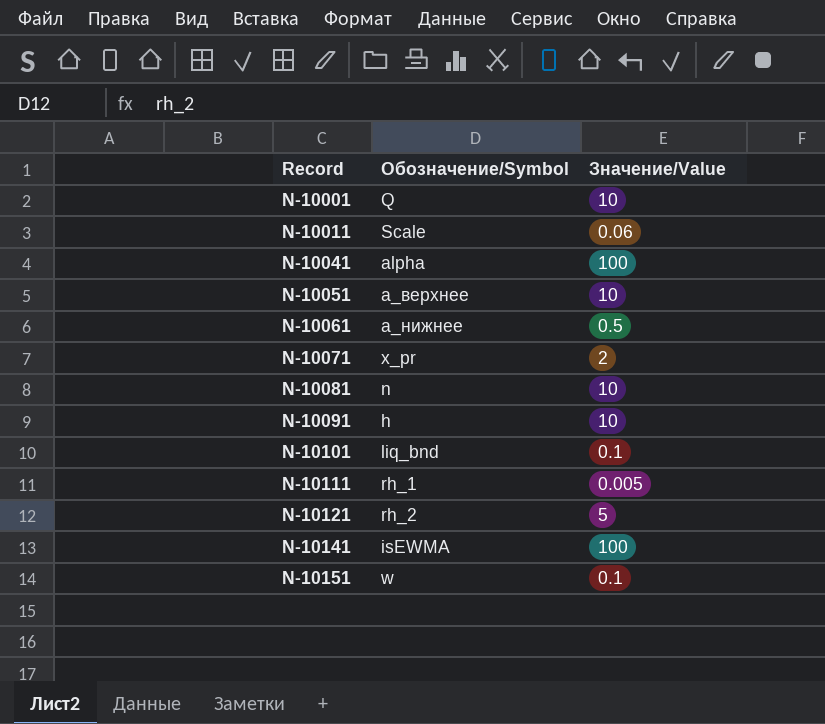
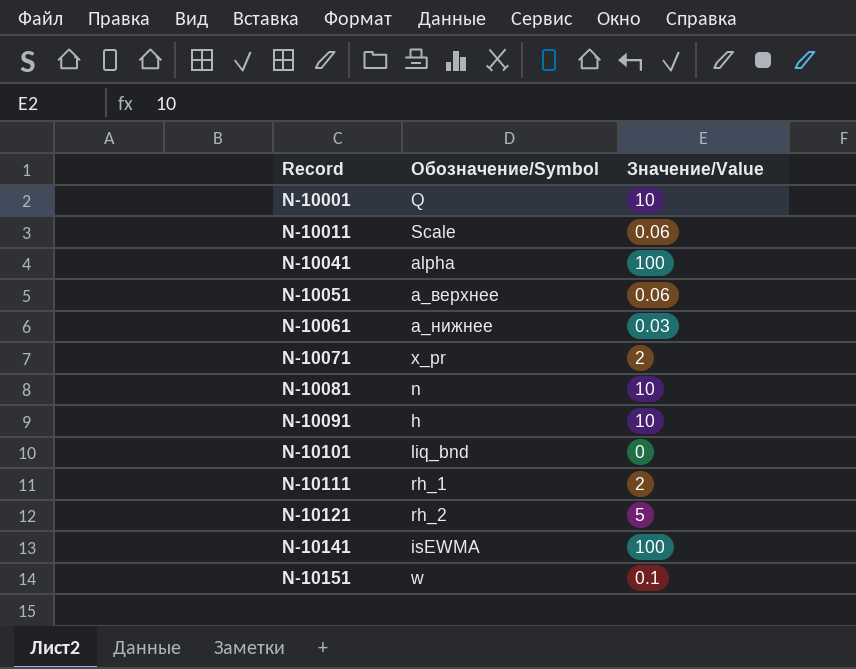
N-10051 | Значение/Value: 10 -> 0.06
N-10061 | Значение/Value: 0.5 -> 0.03
N-10101 | Значение/Value: 0.1 -> 0
N-10111 | Значение/Value: 0.005 -> 2

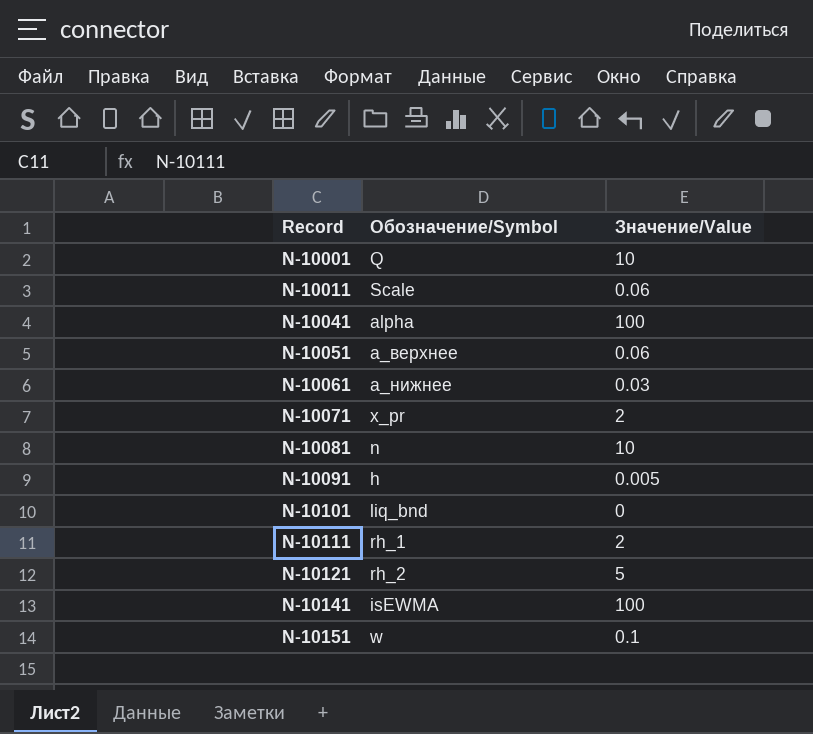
N-10091 | Значение/Value: 10 -> 0.005

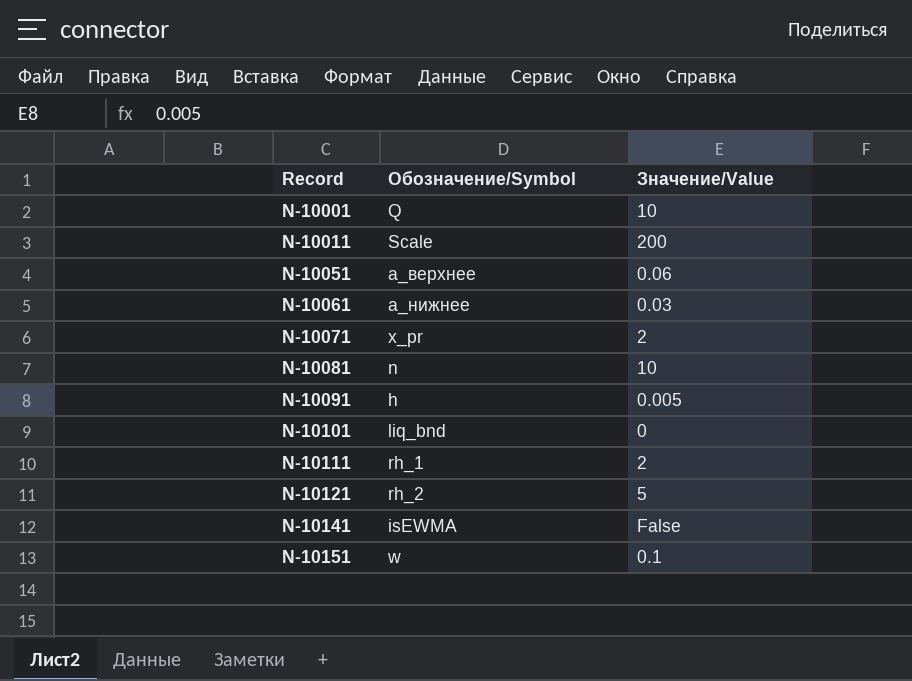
row N-10041: alpha | 100 -> none
N-10011 | Значение/Value: 0.06 -> 200
N-10141 | Значение/Value: 100 -> False

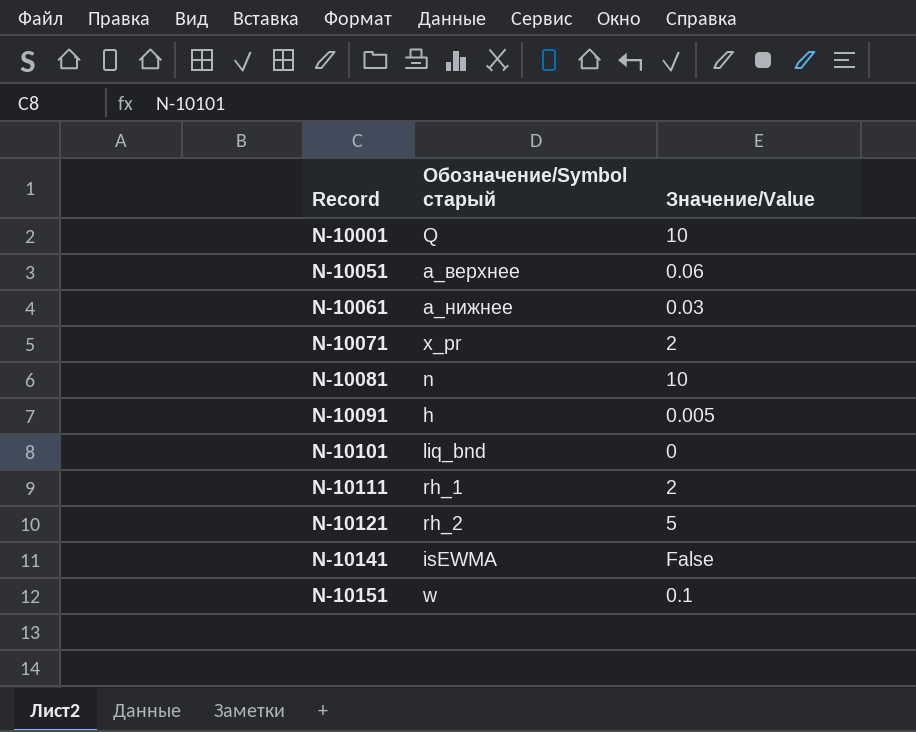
column name: Обозначение/Symbol -> Обозначение/Symbol старый
row N-10011: Scale | 200 -> none

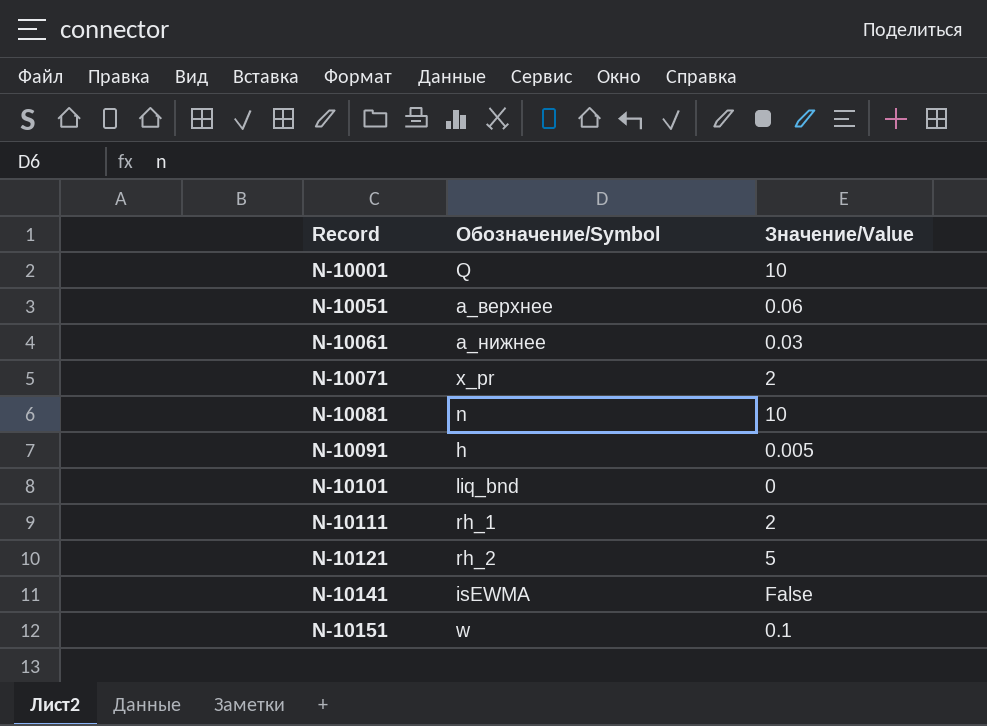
column name: Обозначение/Symbol старый -> Обозначение/Symbol

